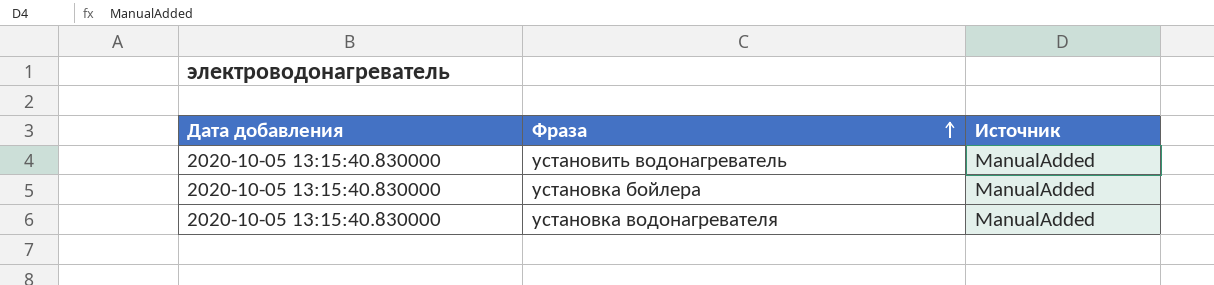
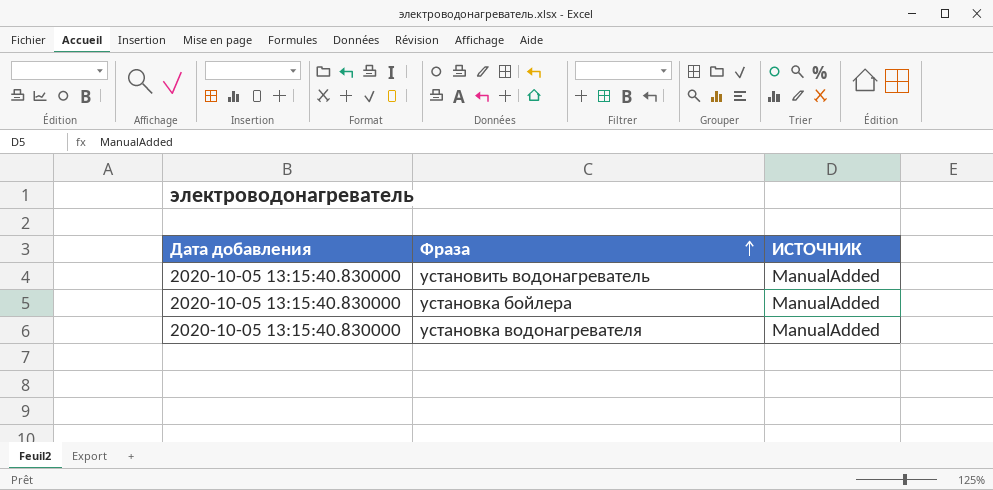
column name: Источник -> ИСТОЧНИК

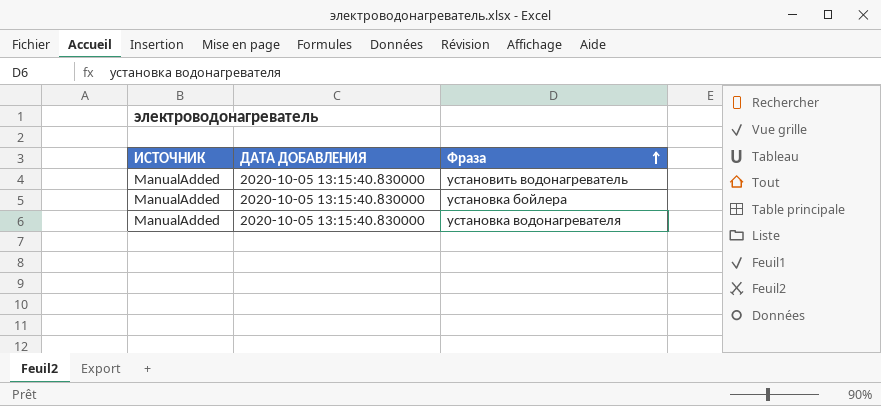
column ИСТОЧНИК | position: 3 -> 1
column name: Дата добавления -> ДАТА ДОБАВЛЕНИЯ

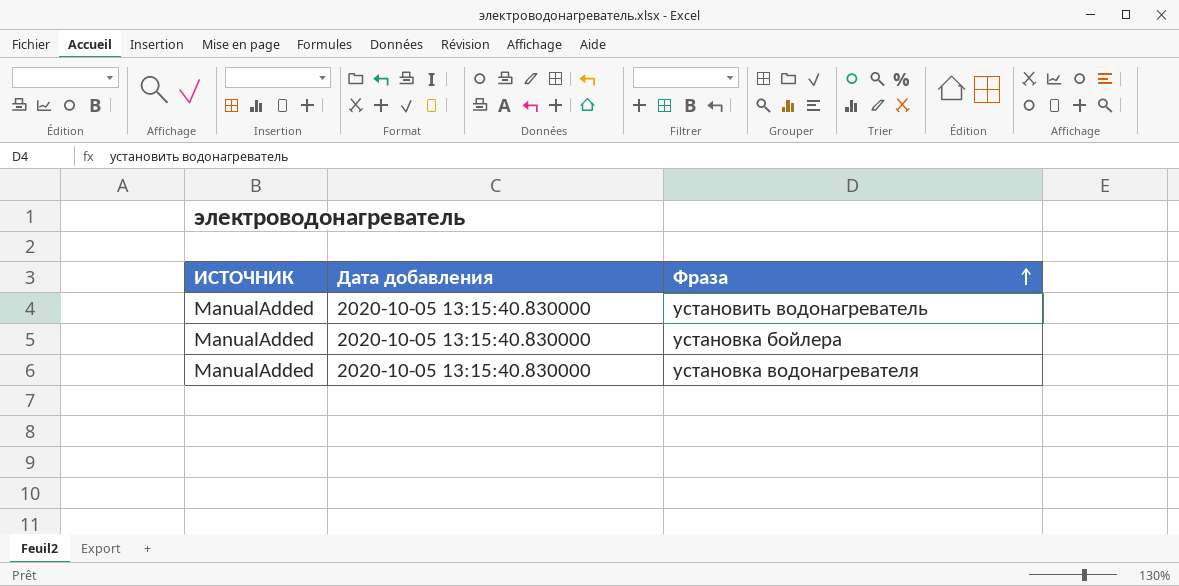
column name: ДАТА ДОБАВЛЕНИЯ -> Дата добавления

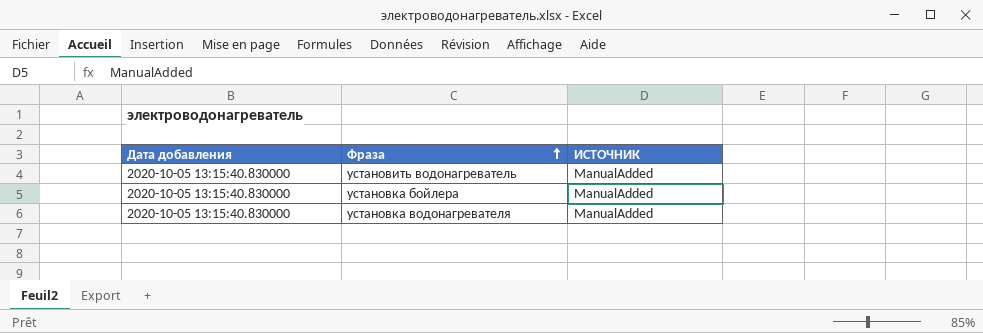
column ИСТОЧНИК | position: 1 -> 3

